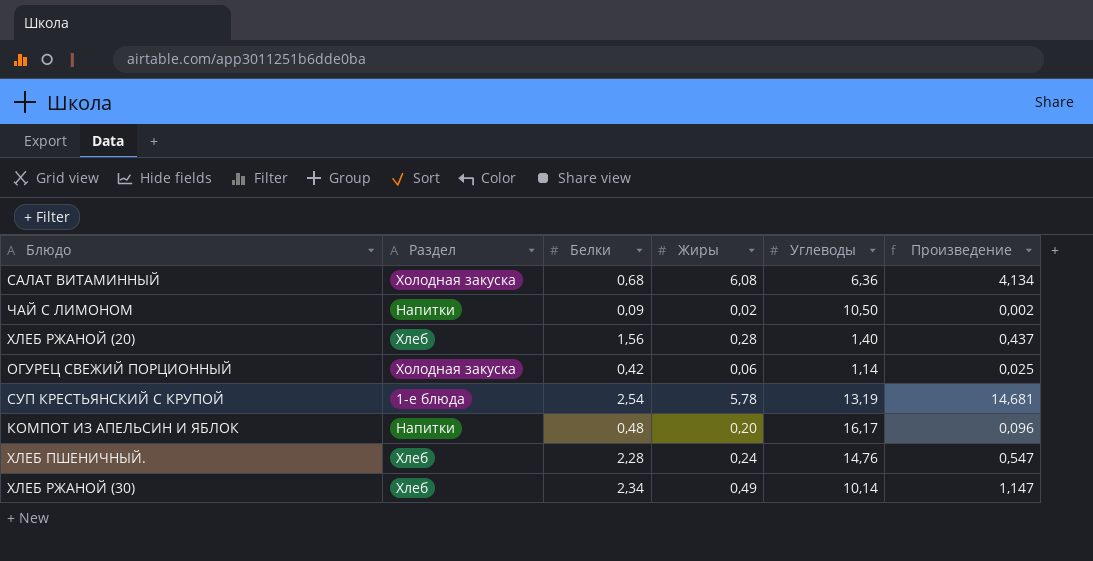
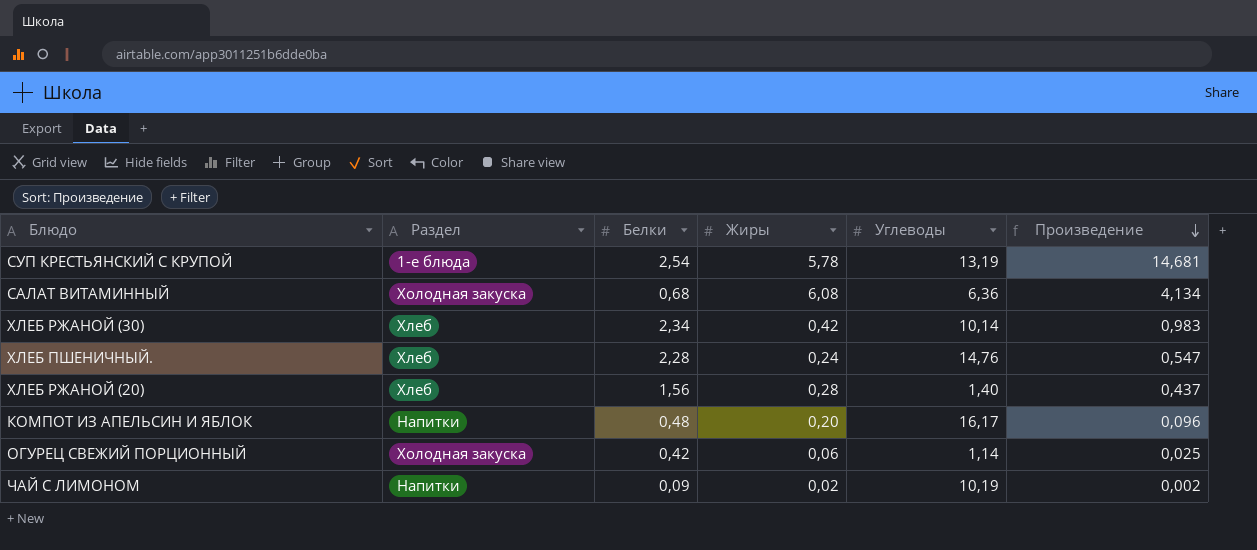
row order: none -> Произведение descending
ХЛЕБ РЖАНОЙ (30) | Жиры: 0,49 -> 0,42
ХЛЕБ РЖАНОЙ (30) | Произведение: 1,147 -> 0,983
ЧАЙ С ЛИМОНОМ | Углеводы: 10,50 -> 10,19

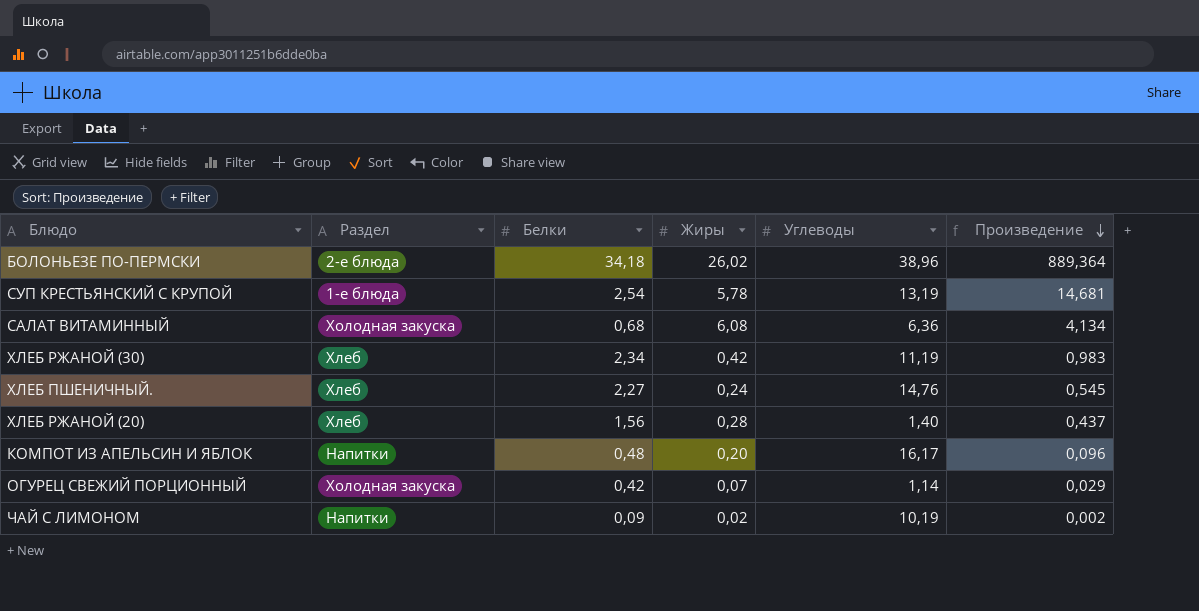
row БОЛОНЬЕЗЕ ПО-ПЕРМСКИ: none -> 2-е блюда | 34,18 | 26,02 | 38,96 | 889,364
ХЛЕБ РЖАНОЙ (30) | Углеводы: 10,14 -> 11,19
ХЛЕБ ПШЕНИЧНЫЙ. | Белки: 2,28 -> 2,27
ХЛЕБ ПШЕНИЧНЫЙ. | Произведение: 0,547 -> 0,545
ОГУРЕЦ СВЕЖИЙ ПОРЦИОННЫЙ | Жиры: 0,06 -> 0,07
ОГУРЕЦ СВЕЖИЙ ПОРЦИОННЫЙ | Произведение: 0,025 -> 0,029

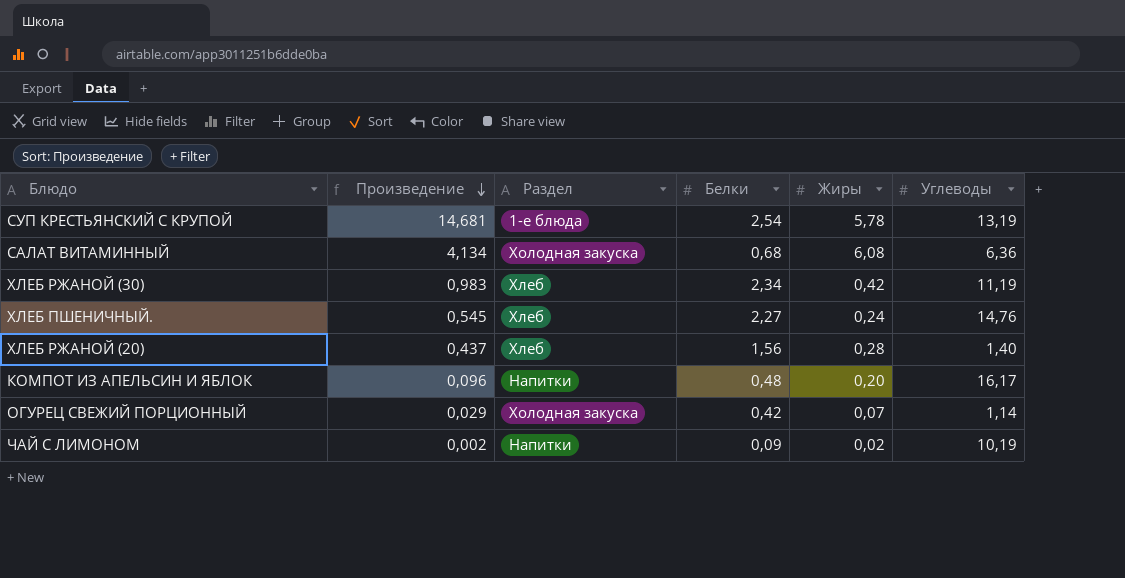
column Произведение | position: 6 -> 2
row БОЛОНЬЕЗЕ ПО-ПЕРМСКИ: 2-е блюда | 34,18 | 26,02 | 38,96 | 889,364 -> none

